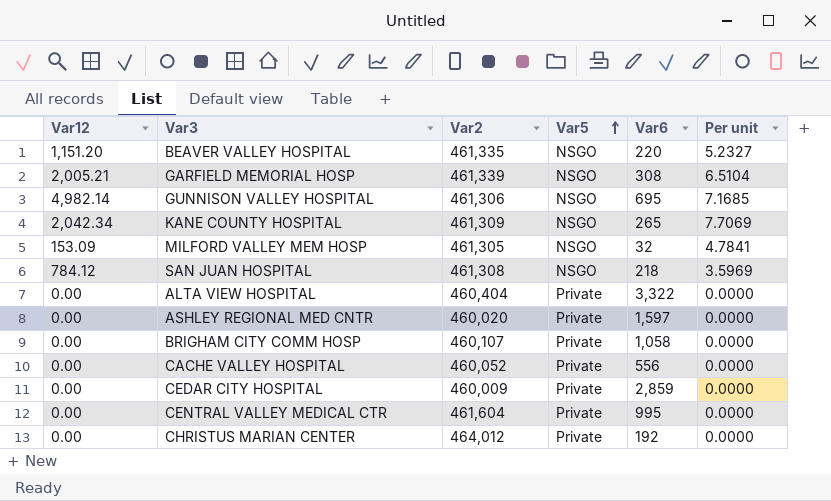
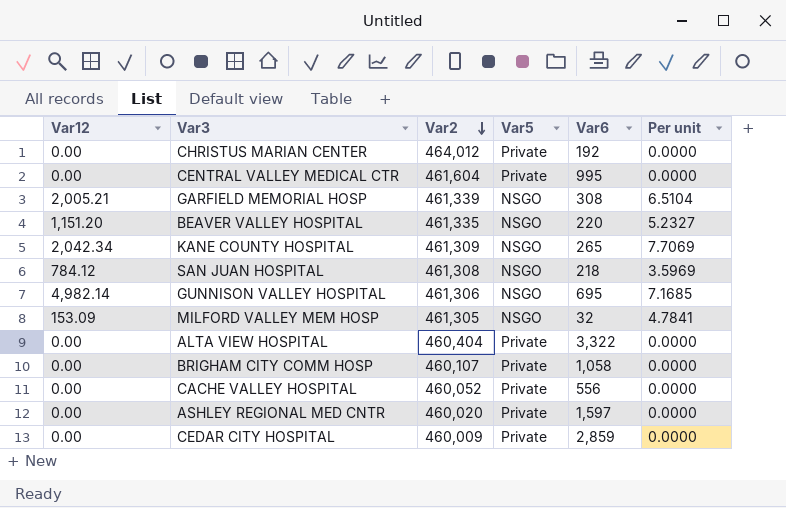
row order: Var5 ascending -> Var2 descending

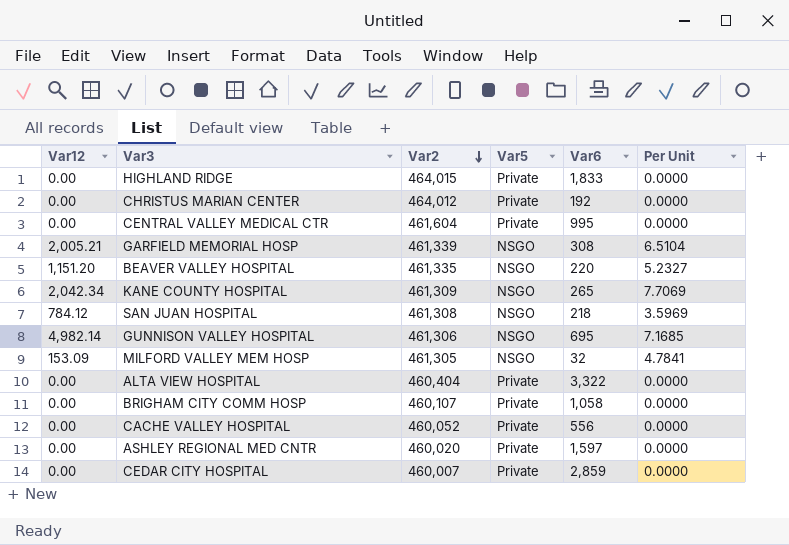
column name: Per unit -> Per Unit
row HIGHLAND RIDGE: none -> 0.00 | 464,015 | Private | 1,833 | 0.0000
CEDAR CITY HOSPITAL | Var2: 460,009 -> 460,007

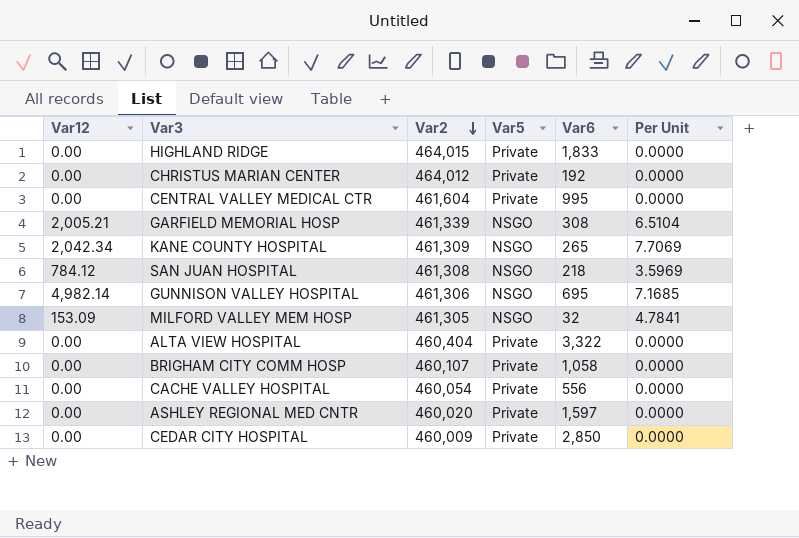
row BEAVER VALLEY HOSPITAL: 1,151.20 | 461,335 | NSGO | 220 | 5.2327 -> none
CACHE VALLEY HOSPITAL | Var2: 460,052 -> 460,054
CEDAR CITY HOSPITAL | Var2: 460,007 -> 460,009
CEDAR CITY HOSPITAL | Var6: 2,859 -> 2,850

